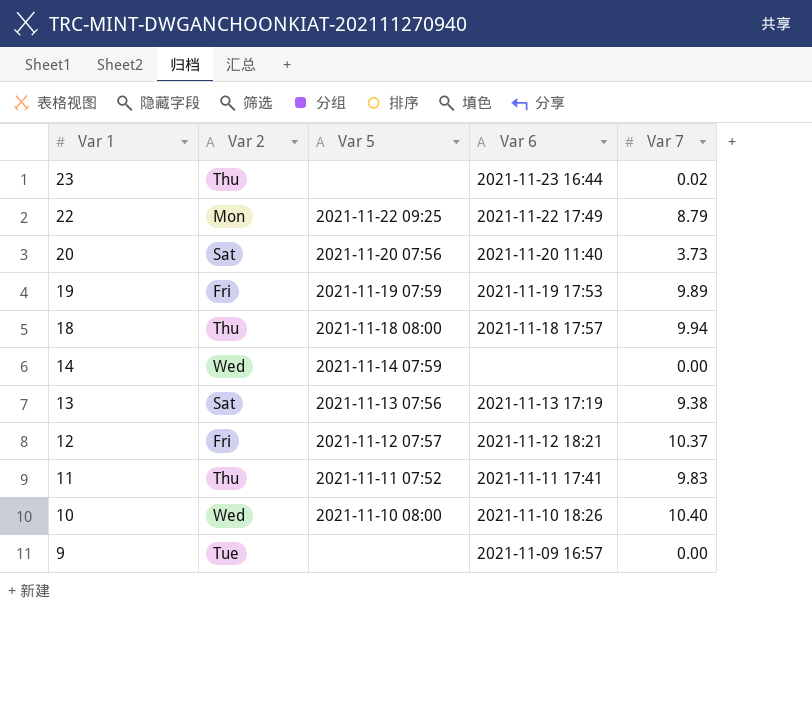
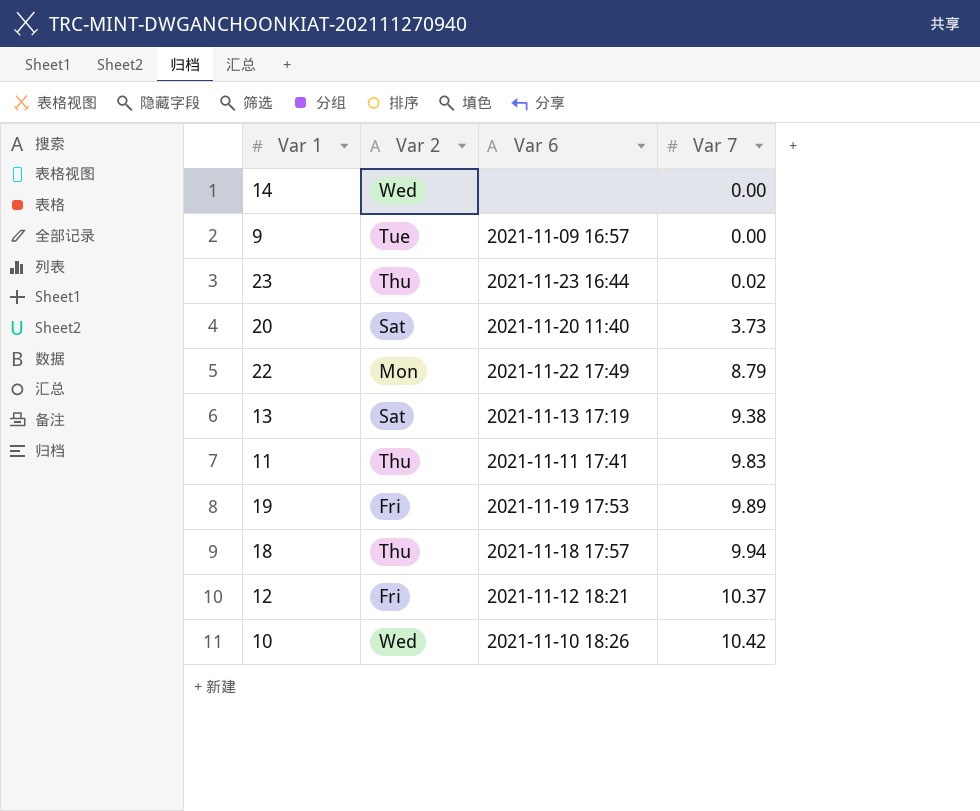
row order: Var 1 descending -> Var 7 ascending
column Var 5 | position: 3 -> none
10 | Var 7: 10.40 -> 10.42

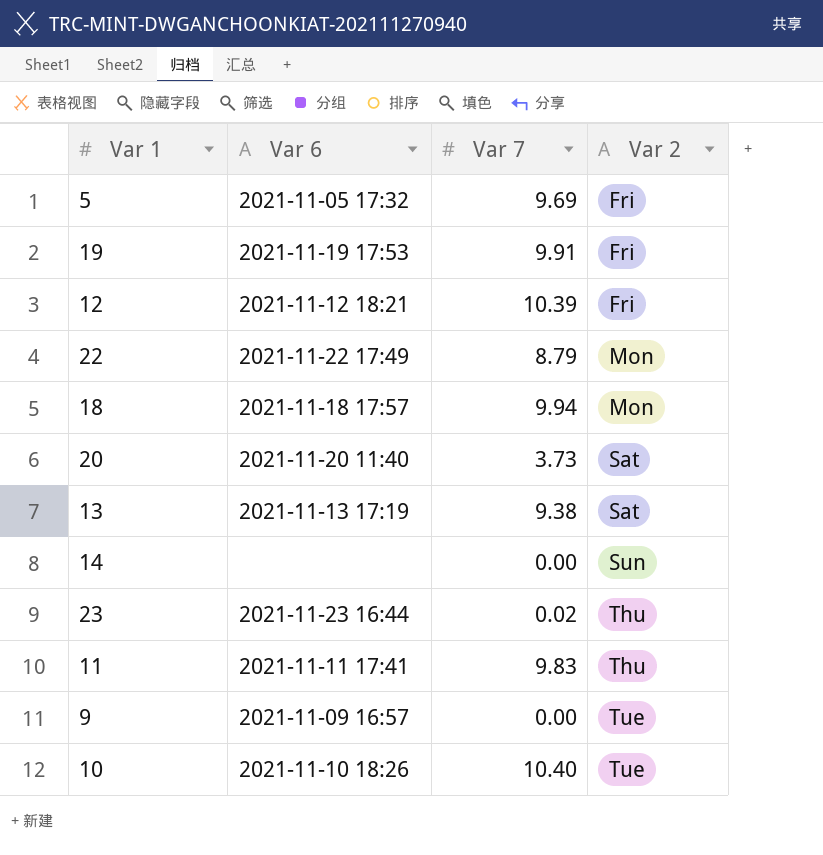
row order: Var 7 ascending -> Var 2 ascending
column Var 2 | position: 2 -> 4
row 5: none -> 2021-11-05 17:32 | 9.69 | Fri
19 | Var 7: 9.89 -> 9.91
12 | Var 7: 10.37 -> 10.39
18 | Var 2: Thu -> Mon
14 | Var 2: Wed -> Sun
10 | Var 7: 10.42 -> 10.40
10 | Var 2: Wed -> Tue

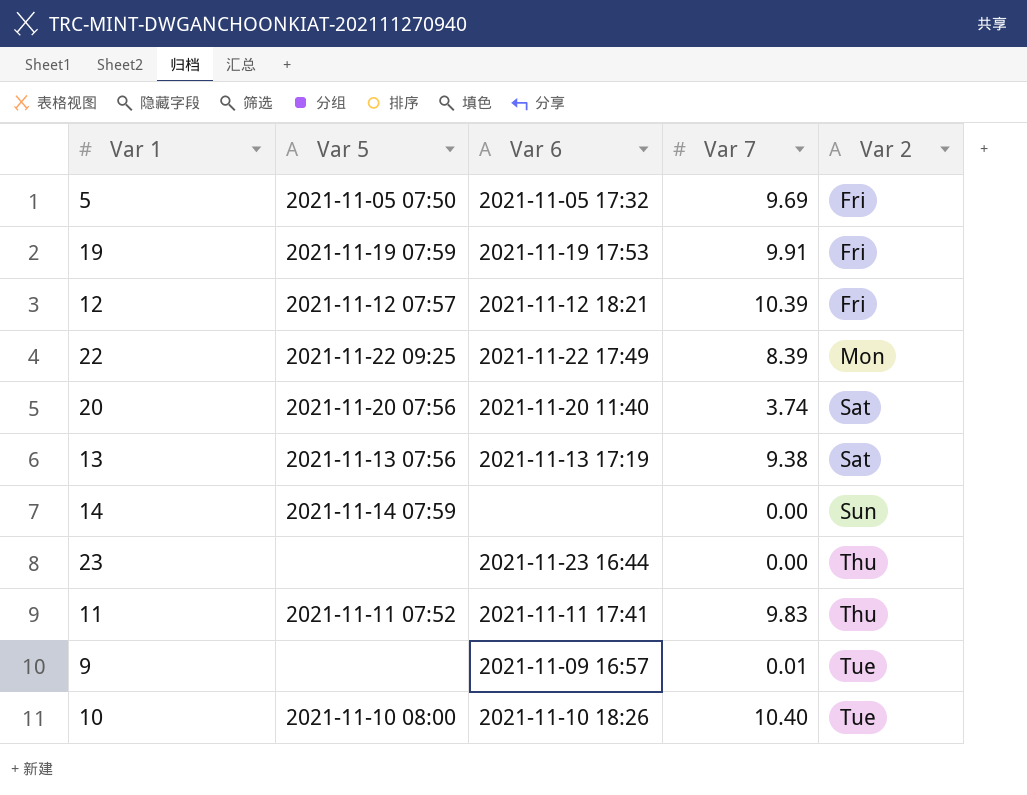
column Var 5 | position: none -> 2
row 18: 2021-11-18 17:57 | 9.94 | Mon -> none
22 | Var 7: 8.79 -> 8.39
20 | Var 7: 3.73 -> 3.74
23 | Var 7: 0.02 -> 0.00
9 | Var 7: 0.00 -> 0.01

